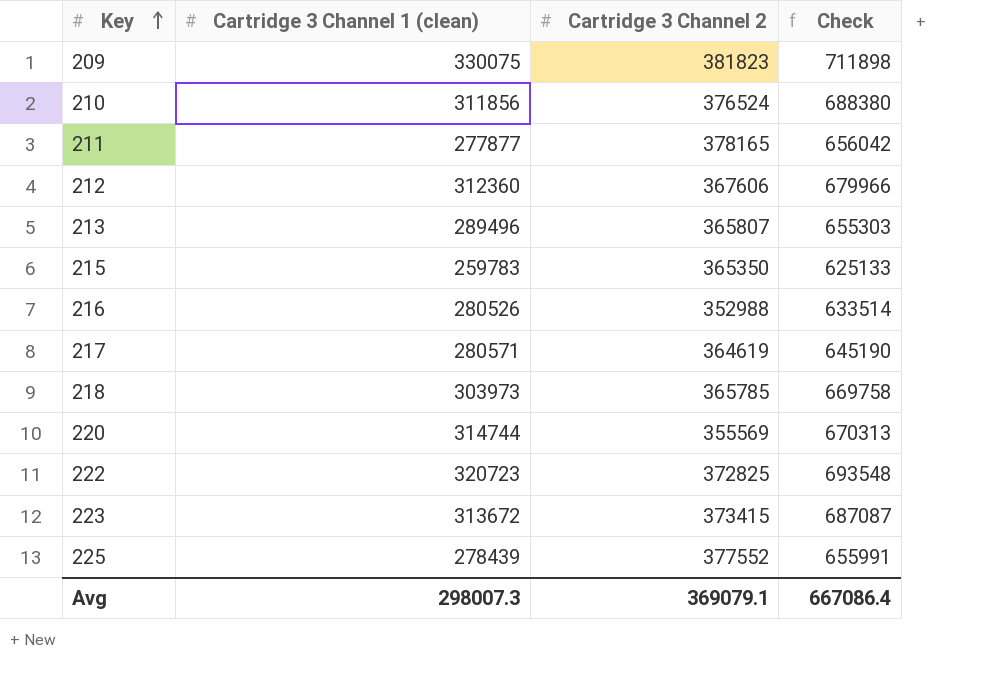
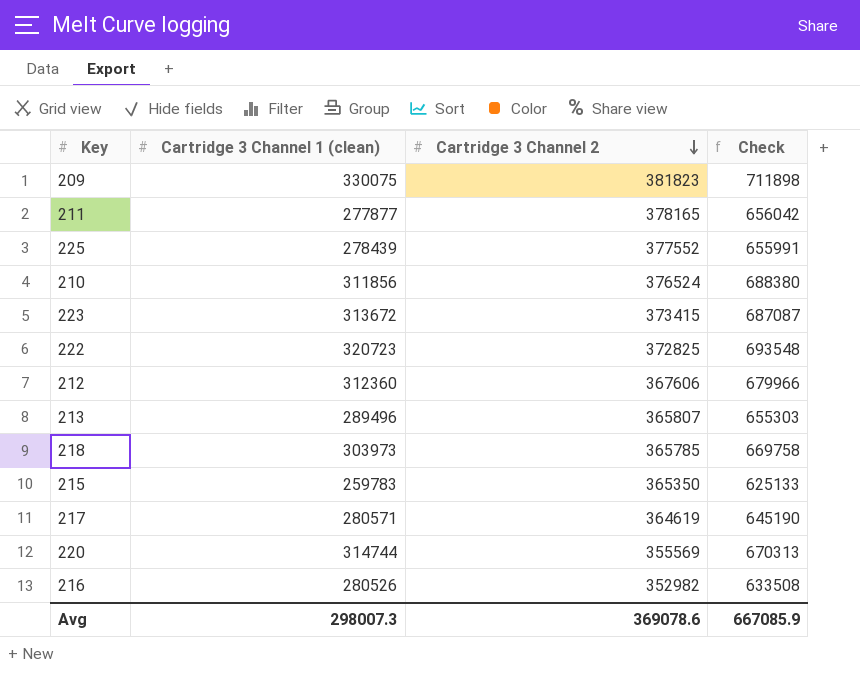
row order: Key ascending -> Cartridge 3 Channel 2 descending
216 | Cartridge 3 Channel 2: 352988 -> 352982
216 | Check: 633514 -> 633508
Avg | Cartridge 3 Channel 2: 369079.1 -> 369078.6
Avg | Check: 667086.4 -> 667085.9

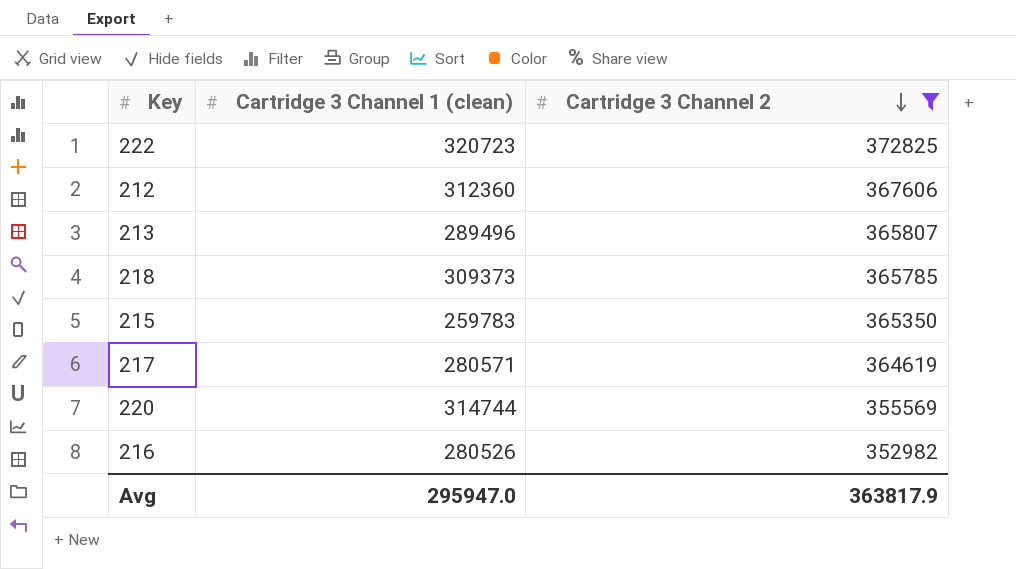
filter: none -> Cartridge 3 Channel 2 <= 372825
column Check | formula: [Cartridge 3 Channel 1 (clean)] + [Cartridge 3 Channel 2] -> none
218 | Cartridge 3 Channel 1 (clean): 303973 -> 309373
Avg | Cartridge 3 Channel 1 (clean): 298007.3 -> 295947.0
Avg | Cartridge 3 Channel 2: 369078.6 -> 363817.9

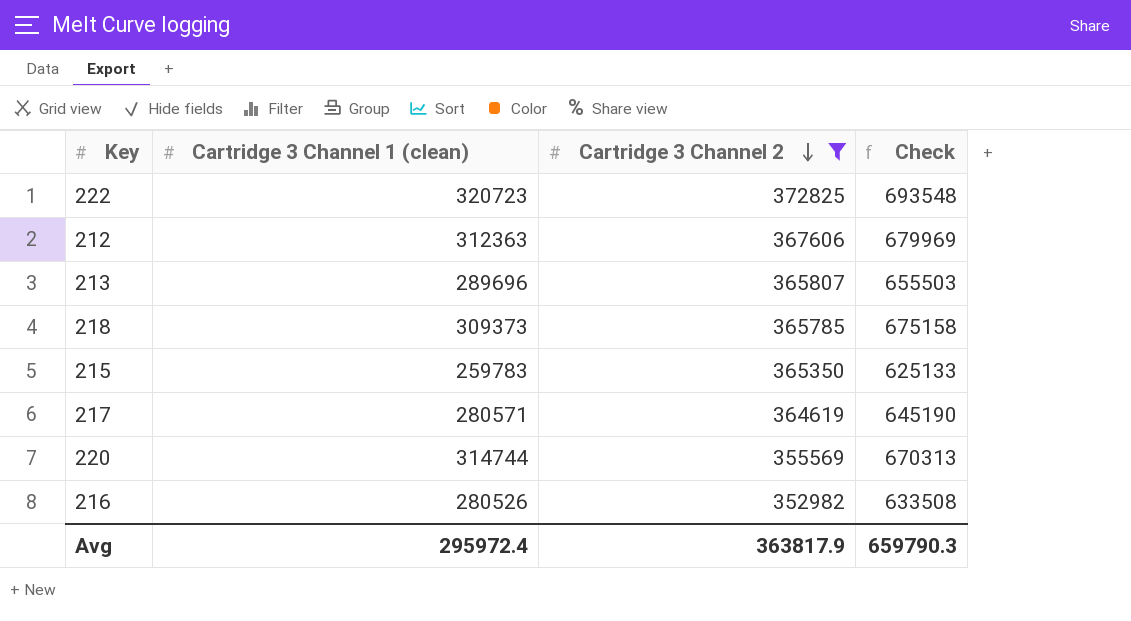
column Check | formula: none -> [Cartridge 3 Channel 1 (clean)] + [Cartridge 3 Channel 2]
212 | Cartridge 3 Channel 1 (clean): 312360 -> 312363
213 | Cartridge 3 Channel 1 (clean): 289496 -> 289696
Avg | Cartridge 3 Channel 1 (clean): 295947.0 -> 295972.4

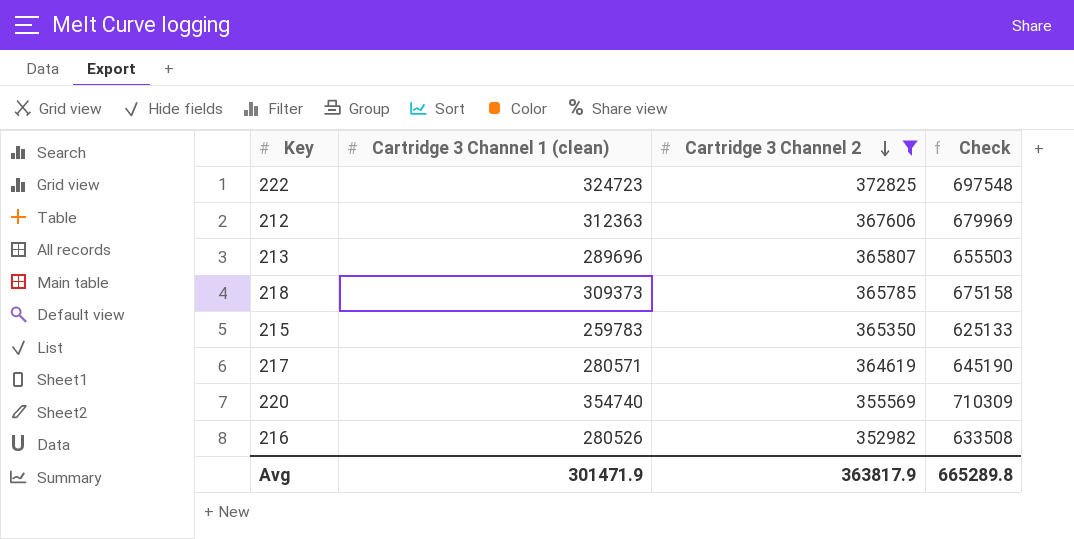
222 | Cartridge 3 Channel 1 (clean): 320723 -> 324723
222 | Check: 693548 -> 697548
220 | Cartridge 3 Channel 1 (clean): 314744 -> 354740
220 | Check: 670313 -> 710309
Avg | Cartridge 3 Channel 1 (clean): 295972.4 -> 301471.9
Avg | Check: 659790.3 -> 665289.8

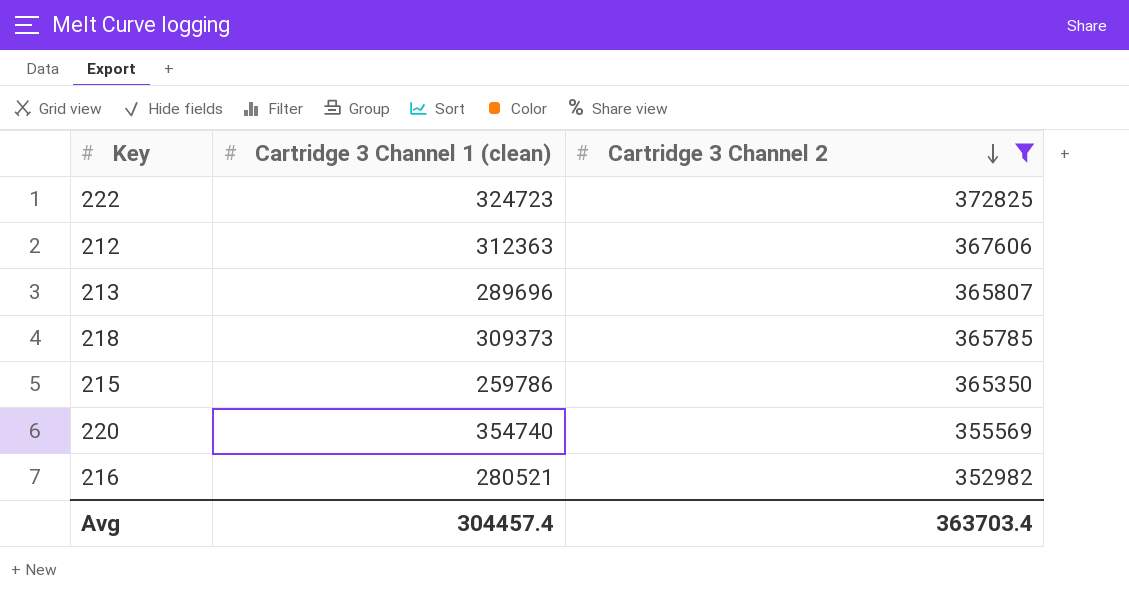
column Check | formula: [Cartridge 3 Channel 1 (clean)] + [Cartridge 3 Channel 2] -> none
row 217: 280571 | 364619 | 645190 -> none
215 | Cartridge 3 Channel 1 (clean): 259783 -> 259786
216 | Cartridge 3 Channel 1 (clean): 280526 -> 280521
Avg | Cartridge 3 Channel 1 (clean): 301471.9 -> 304457.4
Avg | Cartridge 3 Channel 2: 363817.9 -> 363703.4

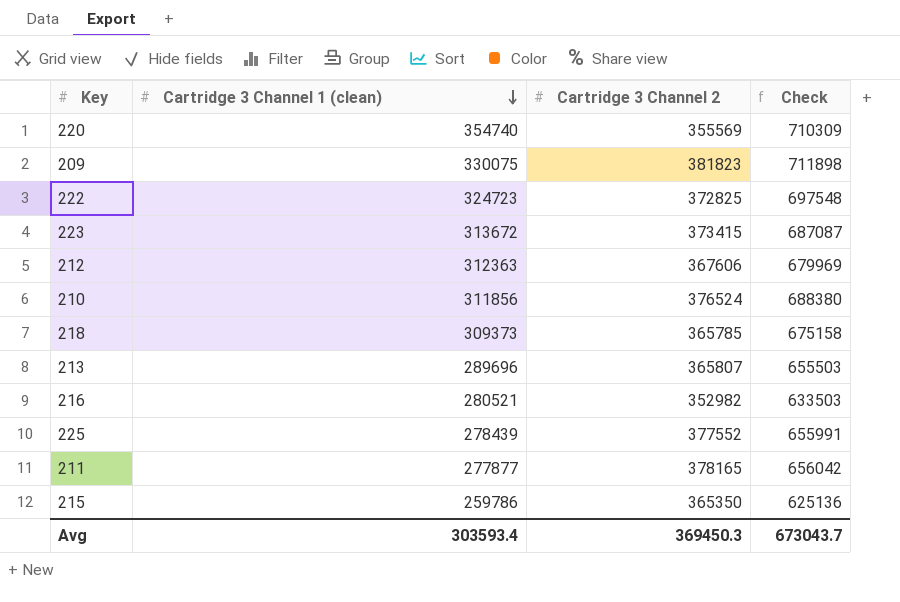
filter: Cartridge 3 Channel 2 <= 372825 -> none
row order: Cartridge 3 Channel 2 descending -> Cartridge 3 Channel 1 (clean) descending
column Check | formula: none -> [Cartridge 3 Channel 1 (clean)] + [Cartridge 3 Channel 2]
Avg | Cartridge 3 Channel 1 (clean): 304457.4 -> 303593.4
Avg | Cartridge 3 Channel 2: 363703.4 -> 369450.3

